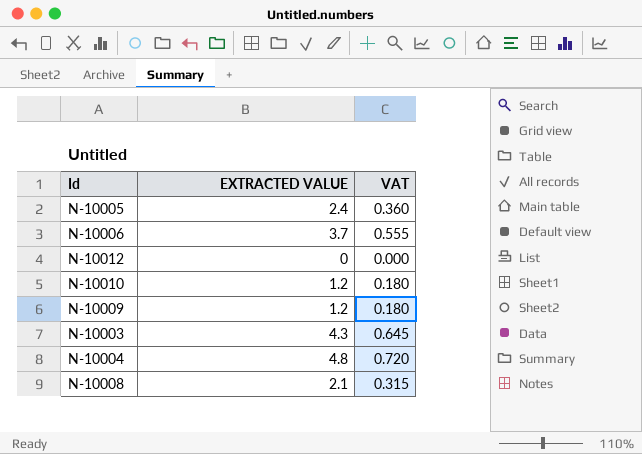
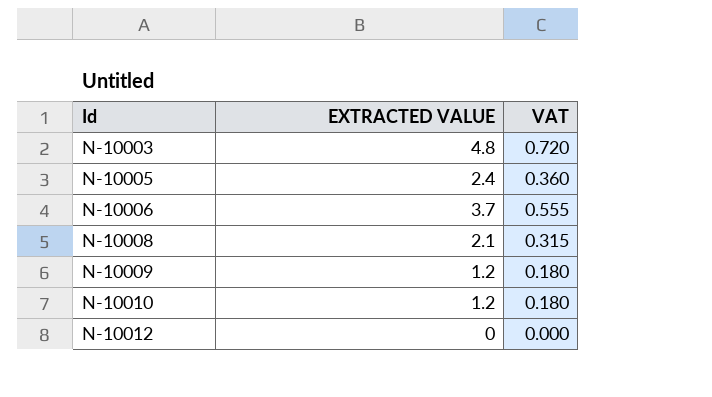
row order: none -> Id ascending
row N-10004: 4.8 | 0.720 -> none
N-10003 | EXTRACTED VALUE: 4.3 -> 4.8
N-10003 | VAT: 0.645 -> 0.720

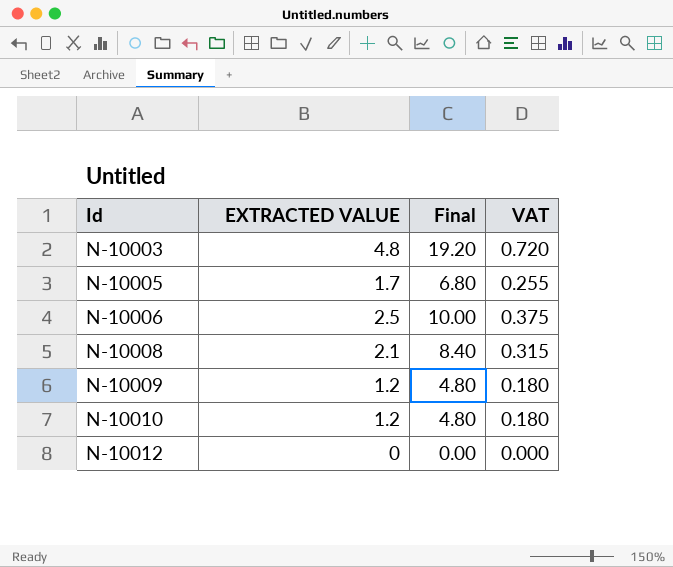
column Final | formula: none -> [EXTRACTED VALUE] * 4
N-10005 | EXTRACTED VALUE: 2.4 -> 1.7
N-10005 | VAT: 0.360 -> 0.255
N-10006 | EXTRACTED VALUE: 3.7 -> 2.5
N-10006 | VAT: 0.555 -> 0.375

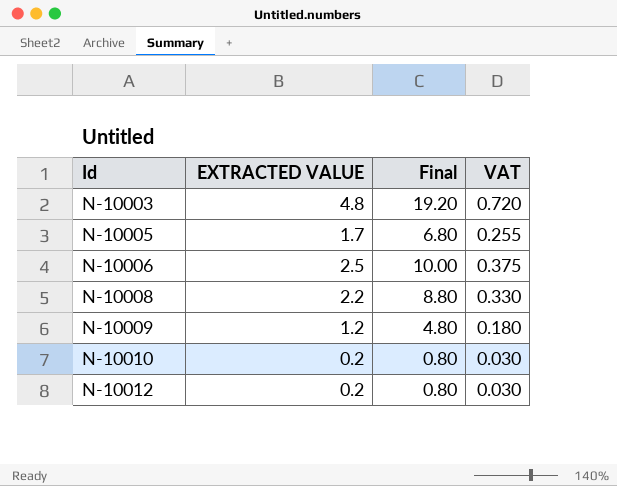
N-10008 | EXTRACTED VALUE: 2.1 -> 2.2
N-10008 | Final: 8.40 -> 8.80
N-10008 | VAT: 0.315 -> 0.330
N-10010 | EXTRACTED VALUE: 1.2 -> 0.2
N-10010 | Final: 4.80 -> 0.80
N-10010 | VAT: 0.180 -> 0.030
N-10012 | EXTRACTED VALUE: 0 -> 0.2
N-10012 | Final: 0.00 -> 0.80
N-10012 | VAT: 0.000 -> 0.030

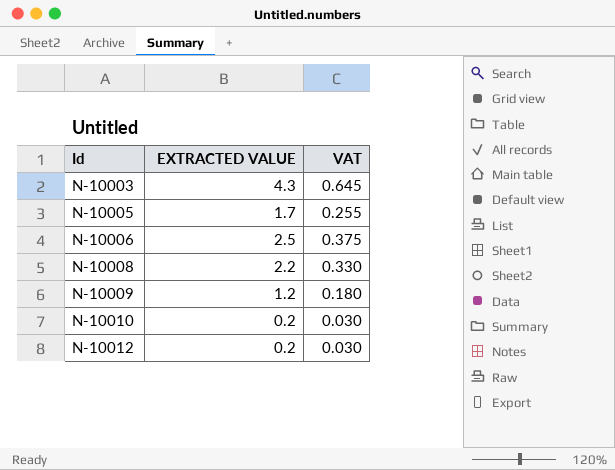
column Final | formula: [EXTRACTED VALUE] * 4 -> none
N-10003 | EXTRACTED VALUE: 4.8 -> 4.3
N-10003 | VAT: 0.720 -> 0.645

